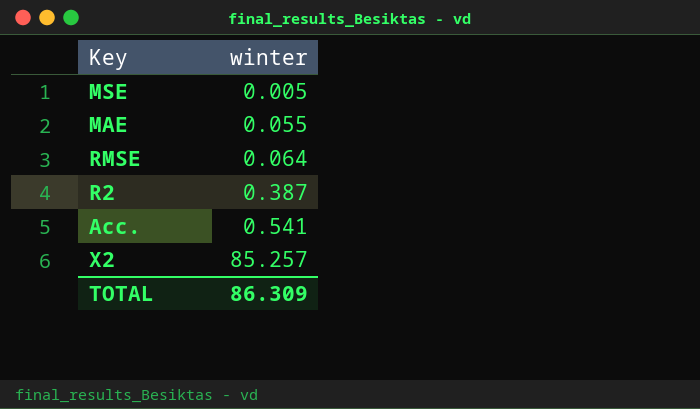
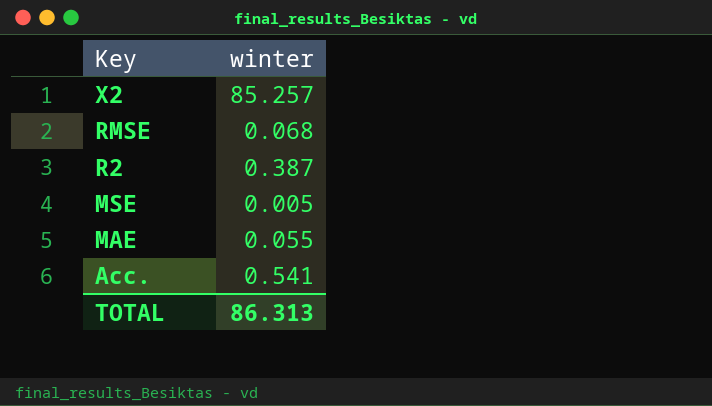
row order: winter ascending -> Key descending
RMSE | winter: 0.064 -> 0.068
TOTAL | winter: 86.309 -> 86.313

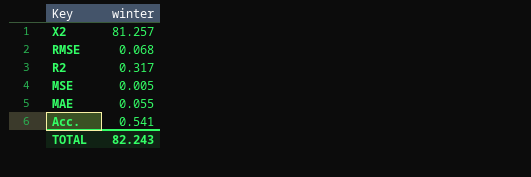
X2 | winter: 85.257 -> 81.257
R2 | winter: 0.387 -> 0.317
TOTAL | winter: 86.313 -> 82.243

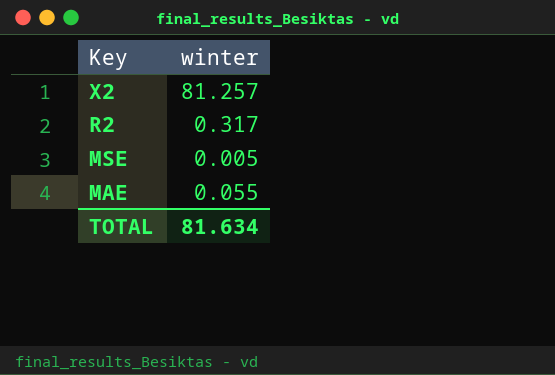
row RMSE: 0.068 -> none
row Acc.: 0.541 -> none
TOTAL | winter: 82.243 -> 81.634

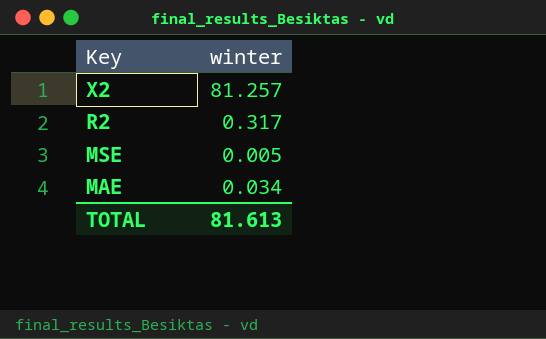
MAE | winter: 0.055 -> 0.034
TOTAL | winter: 81.634 -> 81.613

